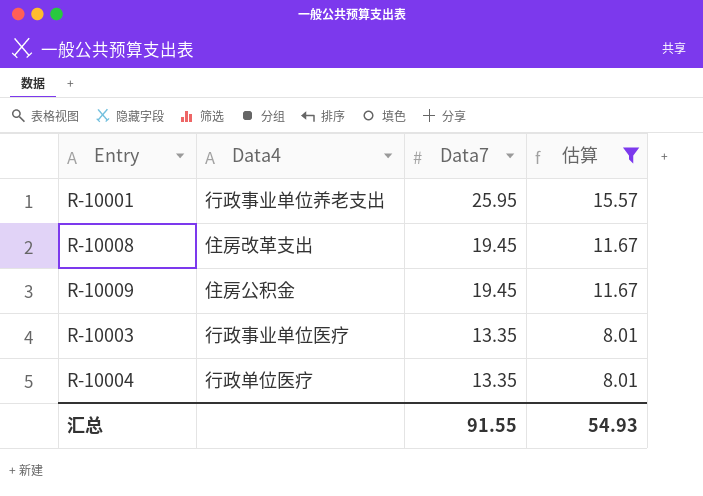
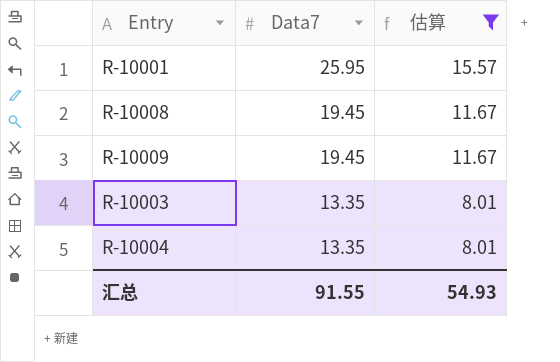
column Data4 | position: 2 -> none

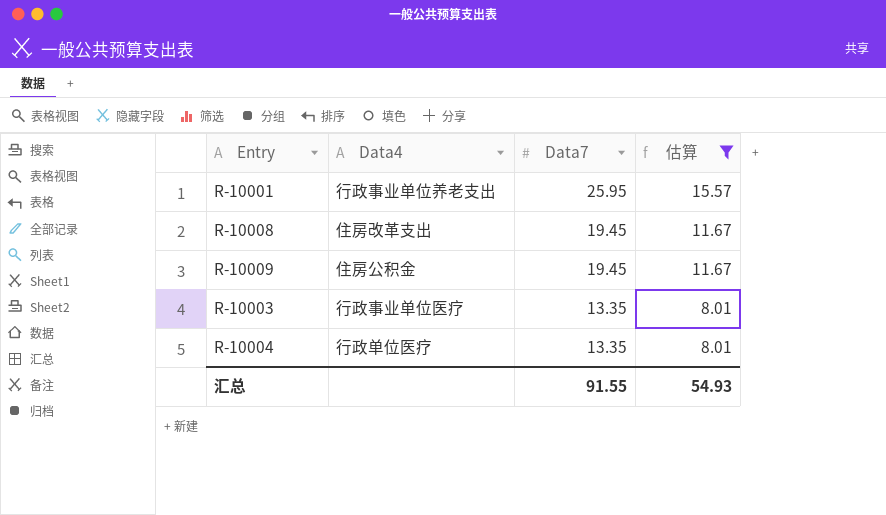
column Data4 | position: none -> 2

